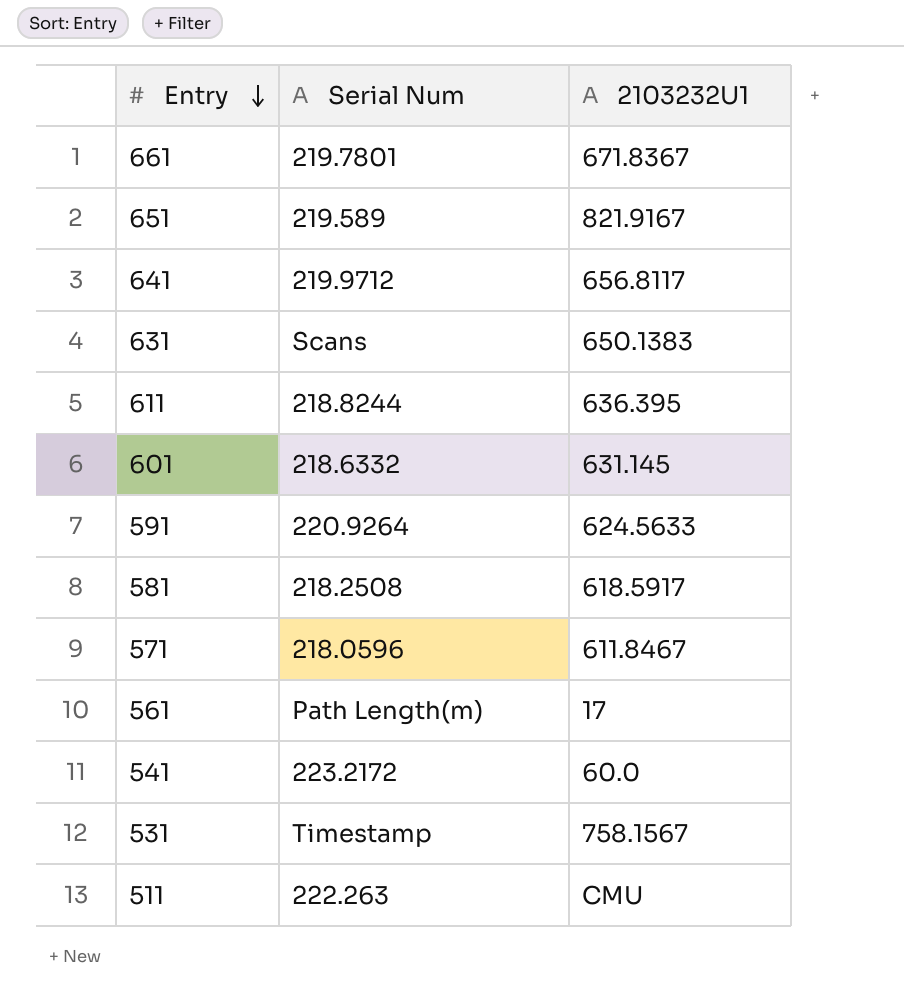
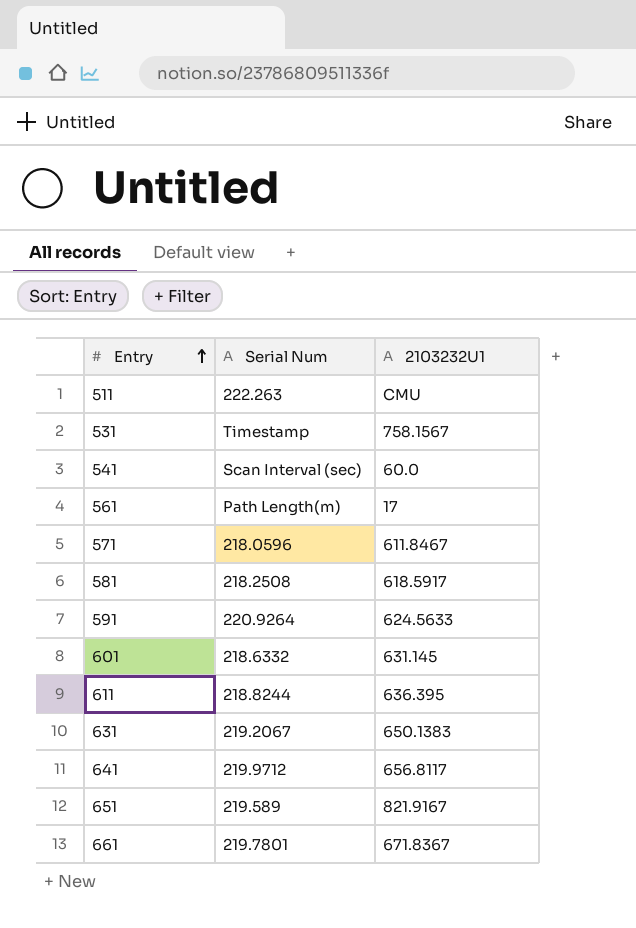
row order: Entry descending -> Entry ascending
541 | Serial Num: 223.2172 -> Scan Interval (sec)
631 | Serial Num: Scans -> 219.2067

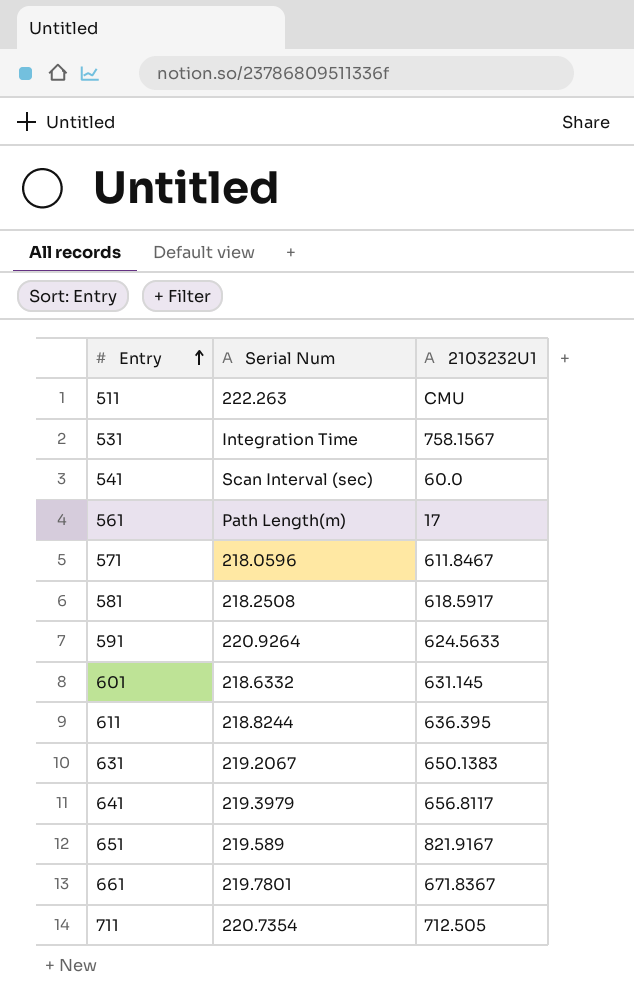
531 | Serial Num: Timestamp -> Integration Time
641 | Serial Num: 219.9712 -> 219.3979
row 711: none -> 220.7354 | 712.505

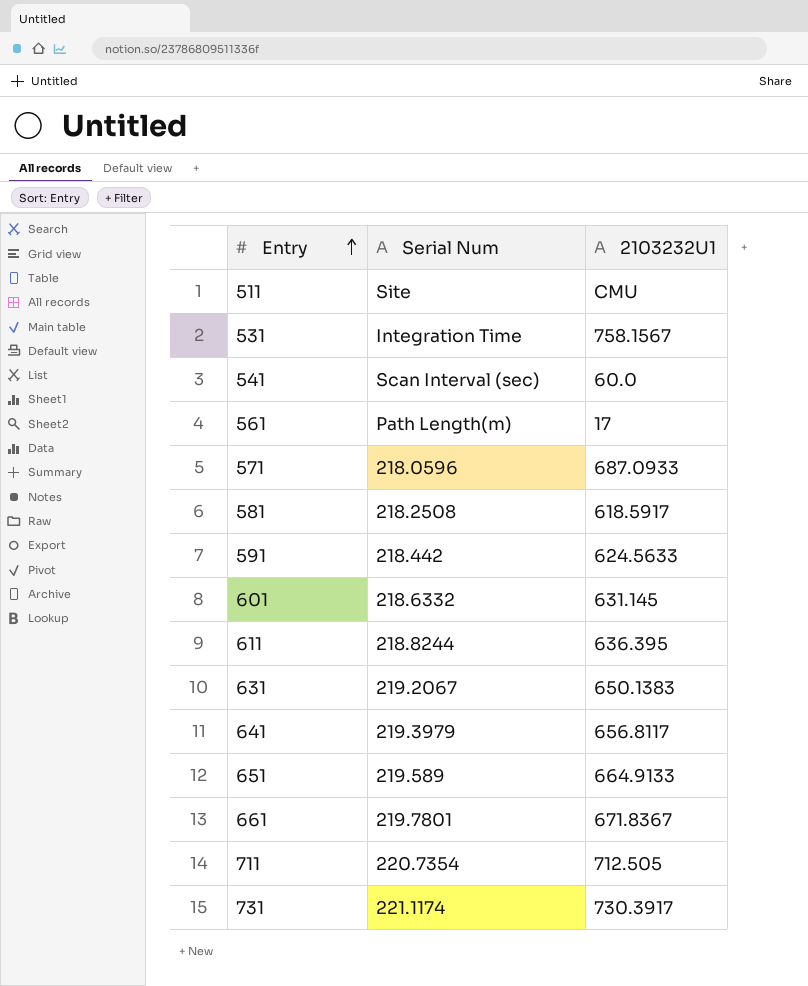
511 | Serial Num: 222.263 -> Site
571 | 2103232U1: 611.8467 -> 687.0933
591 | Serial Num: 220.9264 -> 218.442
651 | 2103232U1: 821.9167 -> 664.9133
row 731: none -> 221.1174 | 730.3917

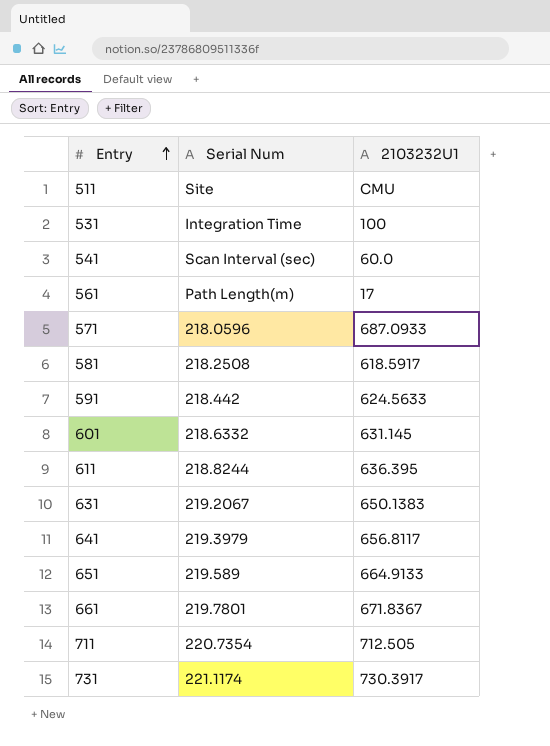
531 | 2103232U1: 758.1567 -> 100

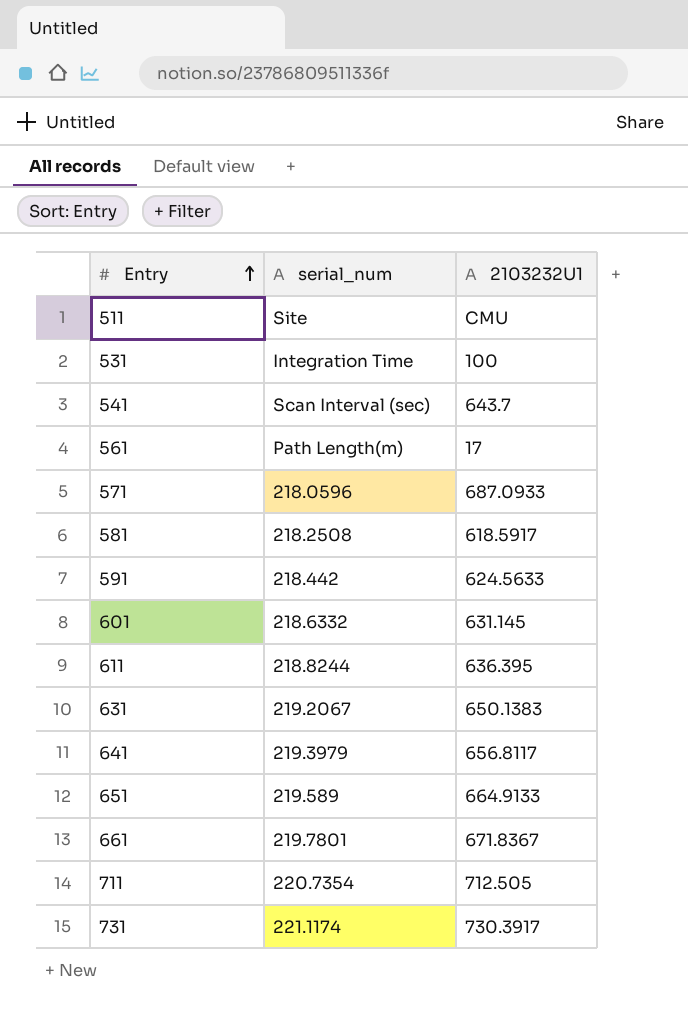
column name: Serial Num -> serial_num
541 | 2103232U1: 60.0 -> 643.7

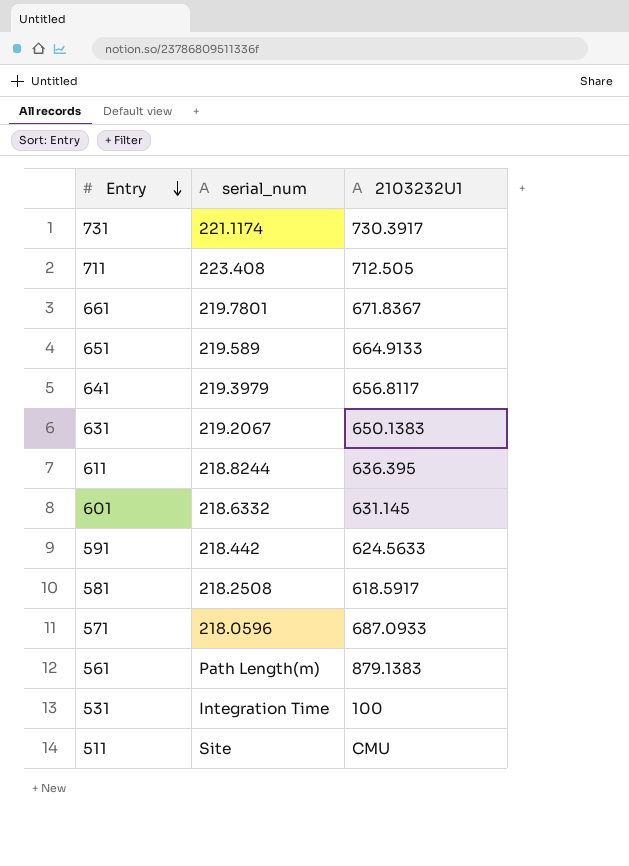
row order: Entry ascending -> Entry descending
row 541: Scan Interval (sec) | 643.7 -> none
711 | serial_num: 220.7354 -> 223.408
561 | 2103232U1: 17 -> 879.1383

